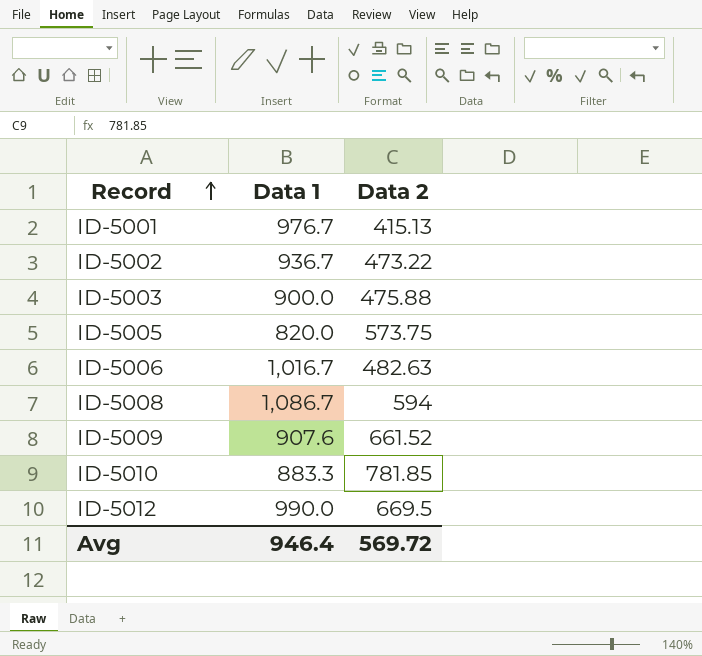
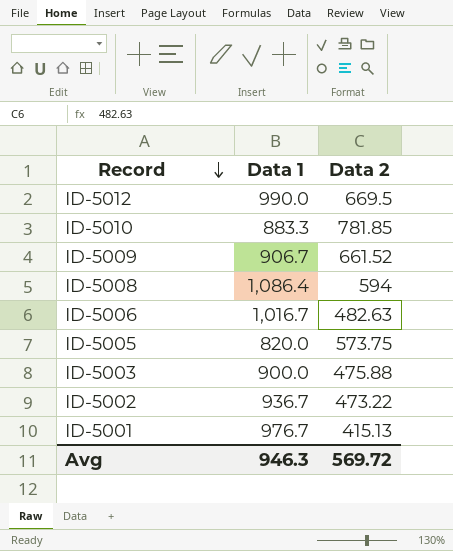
row order: Record ascending -> Record descending
ID-5009 | Data 1: 907.6 -> 906.7
ID-5008 | Data 1: 1,086.7 -> 1,086.4
Avg | Data 1: 946.4 -> 946.3

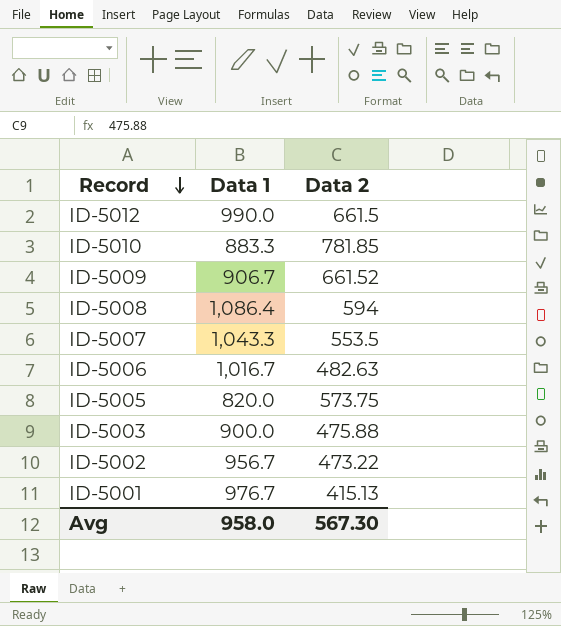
ID-5012 | Data 2: 669.5 -> 661.5
row ID-5007: none -> 1,043.3 | 553.5
ID-5002 | Data 1: 936.7 -> 956.7
Avg | Data 1: 946.3 -> 958.0
Avg | Data 2: 569.72 -> 567.30

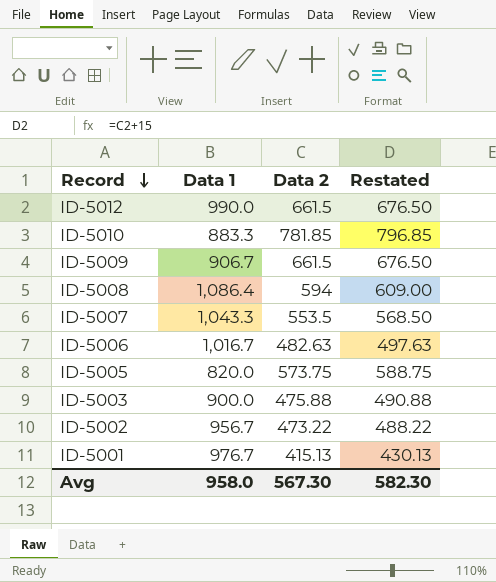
column Restated | formula: none -> [Data 2] + 15
ID-5009 | Data 2: 661.52 -> 661.5

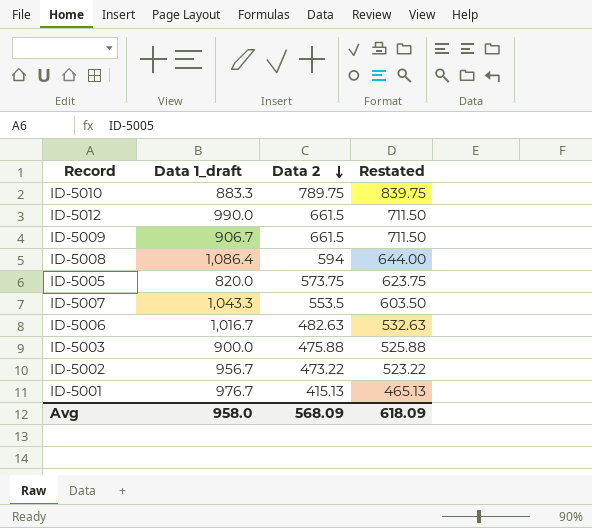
row order: Record descending -> Data 2 descending
column name: Data 1 -> Data 1_draft
column Restated | formula: [Data 2] + 15 -> [Data 2] + 50
ID-5010 | Data 2: 781.85 -> 789.75
Avg | Data 2: 567.30 -> 568.09
Avg | Restated: 582.30 -> 618.09

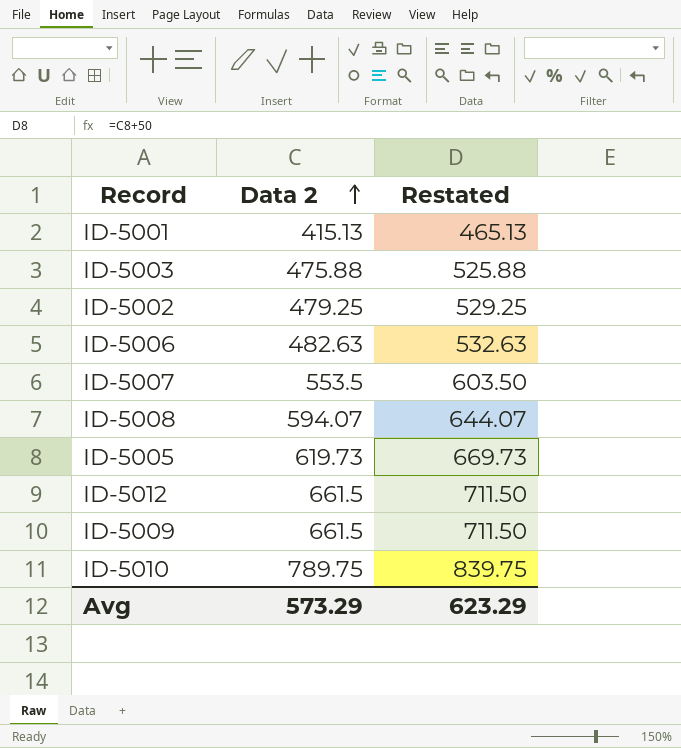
row order: Data 2 descending -> Data 2 ascending
column Data 1_draft | position: 2 -> none
ID-5002 | Data 2: 473.22 -> 479.25
ID-5002 | Restated: 523.22 -> 529.25
ID-5008 | Data 2: 594 -> 594.07
ID-5008 | Restated: 644.00 -> 644.07
ID-5005 | Data 2: 573.75 -> 619.73
ID-5005 | Restated: 623.75 -> 669.73
Avg | Data 2: 568.09 -> 573.29
Avg | Restated: 618.09 -> 623.29

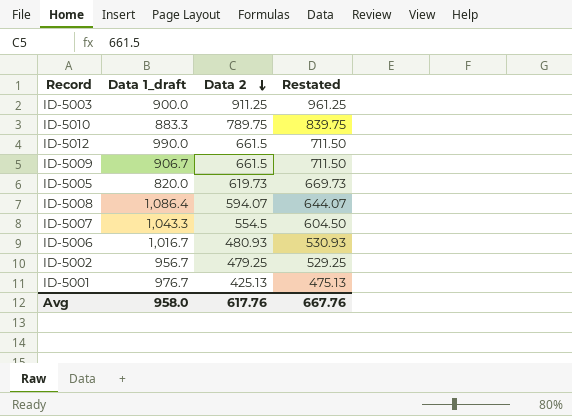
row order: Data 2 ascending -> Data 2 descending
column Data 1_draft | position: none -> 2
ID-5003 | Data 2: 475.88 -> 911.25
ID-5003 | Restated: 525.88 -> 961.25
ID-5007 | Data 2: 553.5 -> 554.5
ID-5007 | Restated: 603.50 -> 604.50
ID-5006 | Data 2: 482.63 -> 480.93
ID-5006 | Restated: 532.63 -> 530.93
ID-5001 | Data 2: 415.13 -> 425.13
ID-5001 | Restated: 465.13 -> 475.13
Avg | Data 2: 573.29 -> 617.76
Avg | Restated: 623.29 -> 667.76

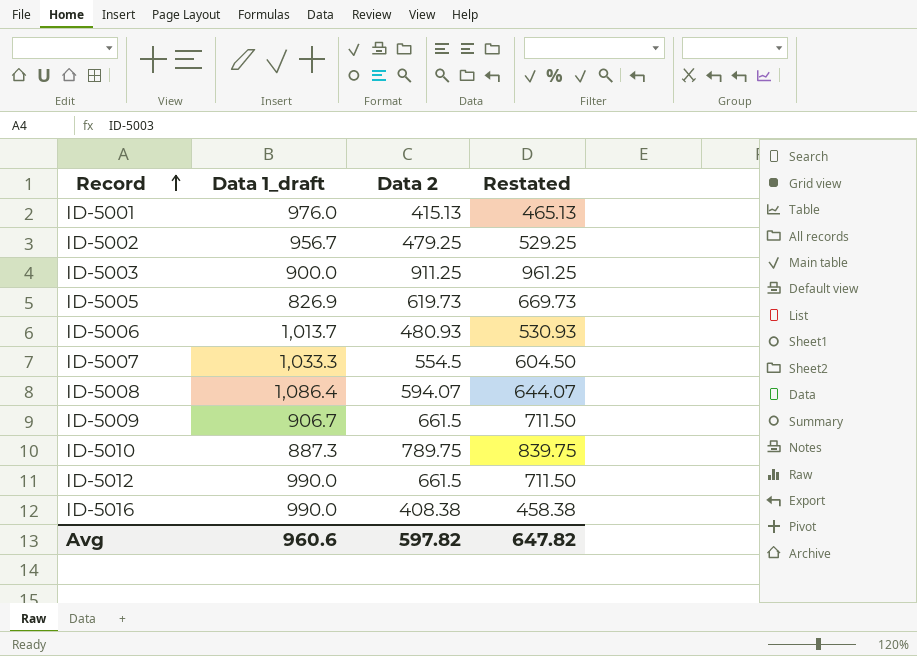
row order: Data 2 descending -> Record ascending
ID-5001 | Data 1_draft: 976.7 -> 976.0
ID-5001 | Data 2: 425.13 -> 415.13
ID-5001 | Restated: 475.13 -> 465.13
ID-5005 | Data 1_draft: 820.0 -> 826.9
ID-5006 | Data 1_draft: 1,016.7 -> 1,013.7
ID-5007 | Data 1_draft: 1,043.3 -> 1,033.3
ID-5010 | Data 1_draft: 883.3 -> 887.3
row ID-5016: none -> 990.0 | 408.38 | 458.38
Avg | Data 1_draft: 958.0 -> 960.6
Avg | Data 2: 617.76 -> 597.82
Avg | Restated: 667.76 -> 647.82

